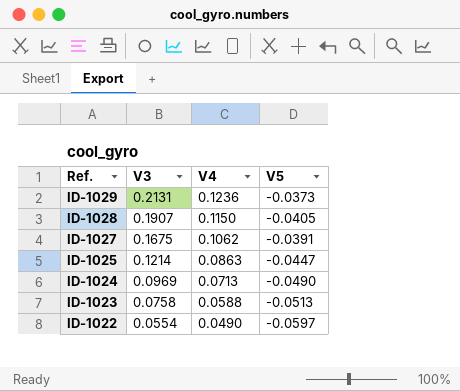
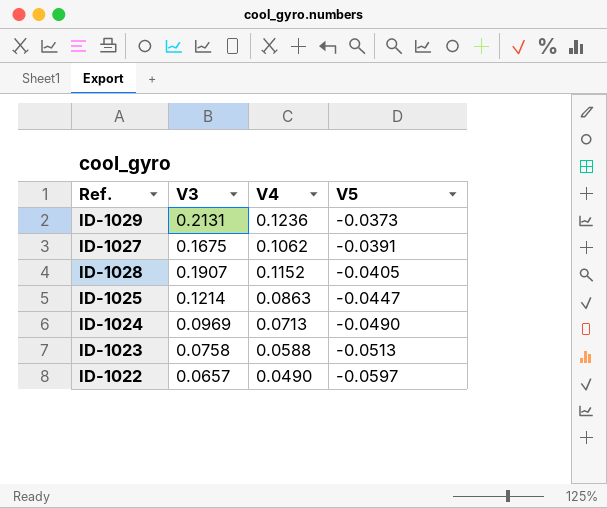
row order: Ref. descending -> V5 descending
ID-1028 | V4: 0.1150 -> 0.1152
ID-1022 | V3: 0.0554 -> 0.0657

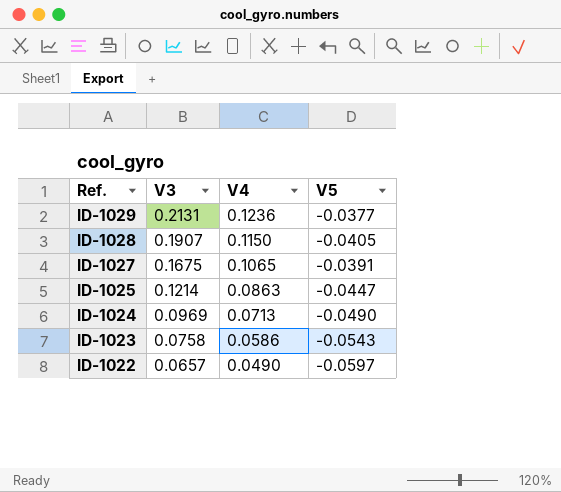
row order: V5 descending -> Ref. descending
ID-1029 | V5: -0.0373 -> -0.0377
ID-1028 | V4: 0.1152 -> 0.1150
ID-1027 | V4: 0.1062 -> 0.1065
ID-1023 | V4: 0.0588 -> 0.0586
ID-1023 | V5: -0.0513 -> -0.0543

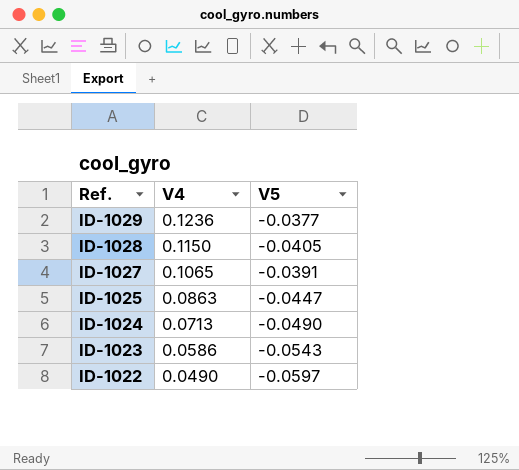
column V3 | position: 2 -> none

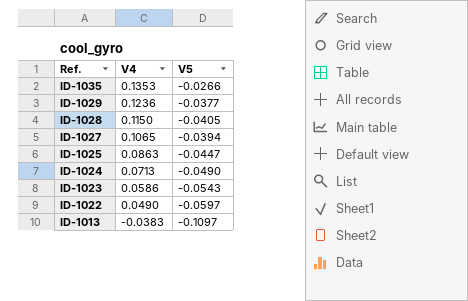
row ID-1035: none -> 0.1353 | -0.0266
ID-1027 | V5: -0.0391 -> -0.0394
row ID-1013: none -> -0.0383 | -0.1097

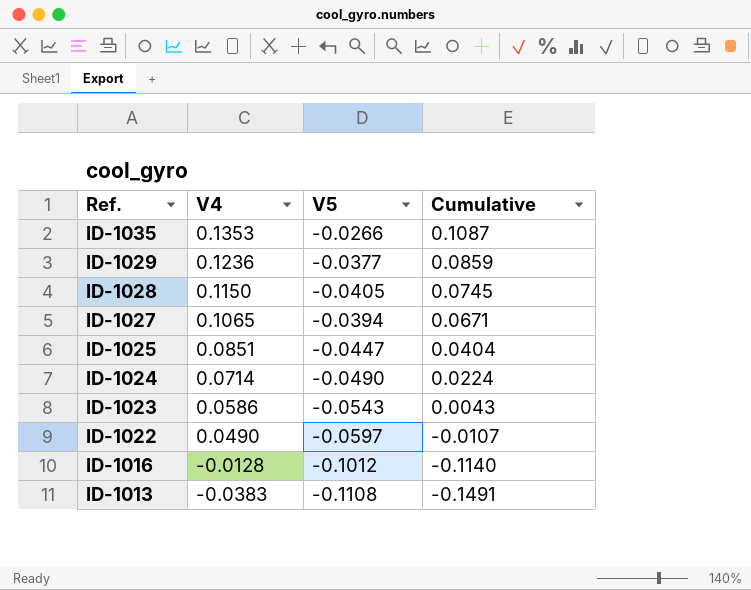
column Cumulative | formula: none -> [V4] + [V5]
ID-1025 | V4: 0.0863 -> 0.0851
ID-1024 | V4: 0.0713 -> 0.0714
row ID-1016: none -> -0.0128 | -0.1012 | -0.1140
ID-1013 | V5: -0.1097 -> -0.1108

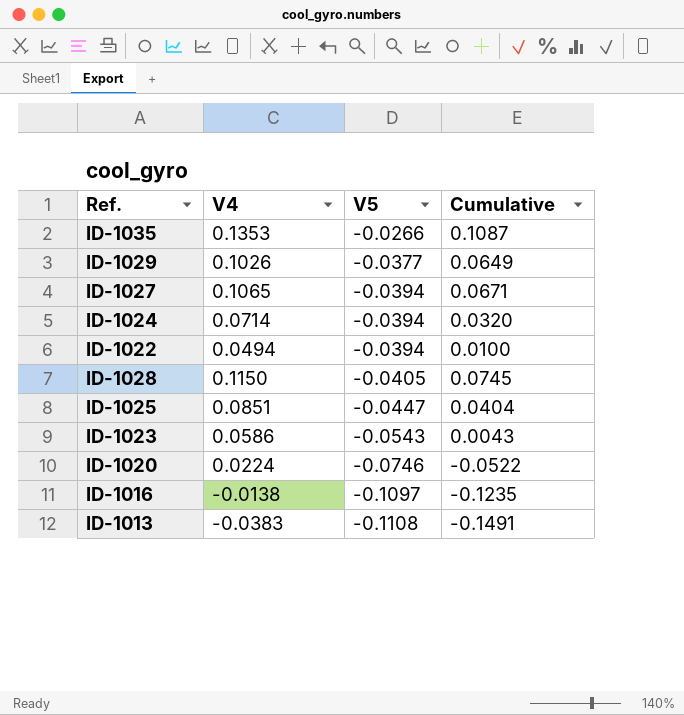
row order: Ref. descending -> V5 descending
ID-1029 | V4: 0.1236 -> 0.1026
ID-1029 | Cumulative: 0.0859 -> 0.0649
ID-1024 | V5: -0.0490 -> -0.0394
ID-1024 | Cumulative: 0.0224 -> 0.0320
ID-1022 | V4: 0.0490 -> 0.0494
ID-1022 | V5: -0.0597 -> -0.0394
ID-1022 | Cumulative: -0.0107 -> 0.0100
row ID-1020: none -> 0.0224 | -0.0746 | -0.0522
ID-1016 | V4: -0.0128 -> -0.0138
ID-1016 | V5: -0.1012 -> -0.1097
ID-1016 | Cumulative: -0.1140 -> -0.1235

